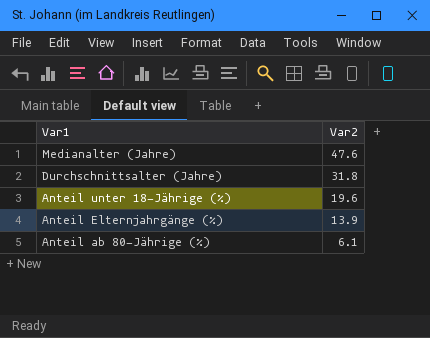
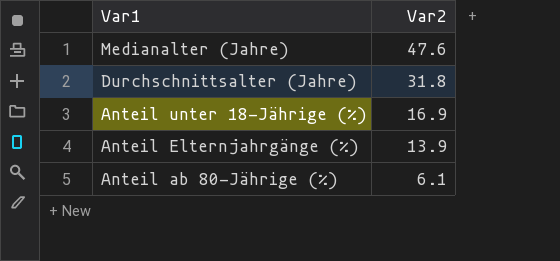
Anteil unter 18-Jährige (%) | Var2: 19.6 -> 16.9

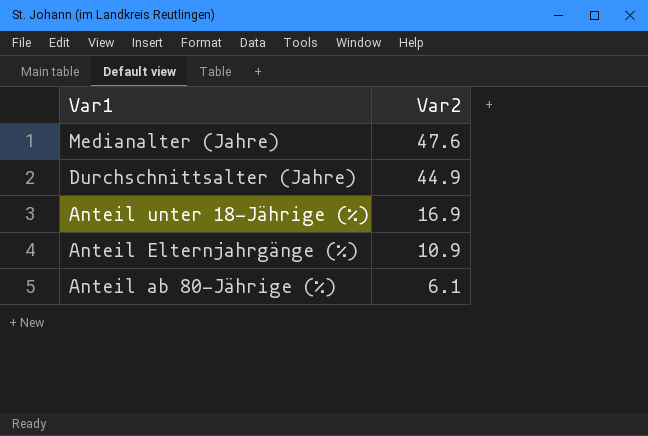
Durchschnittsalter (Jahre) | Var2: 31.8 -> 44.9
Anteil Elternjahrgänge (%) | Var2: 13.9 -> 10.9

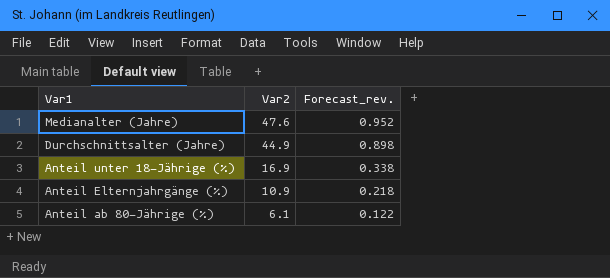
column Forecast_rev. | formula: none -> [Var2] * 0.02

